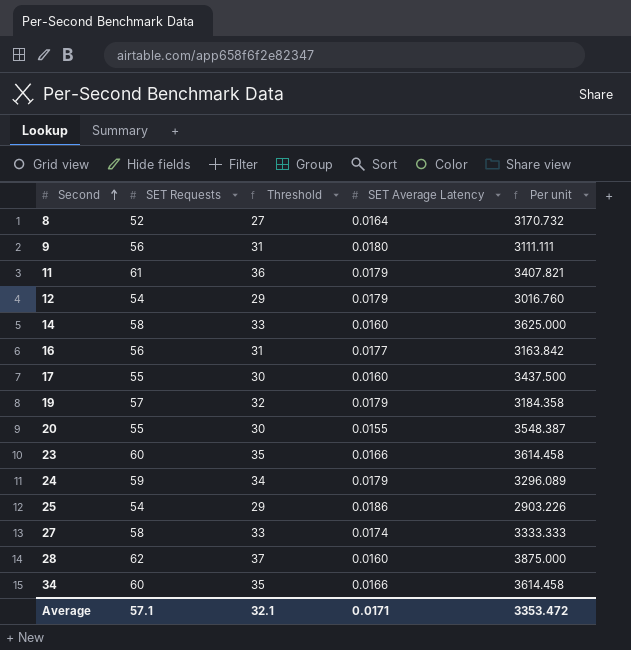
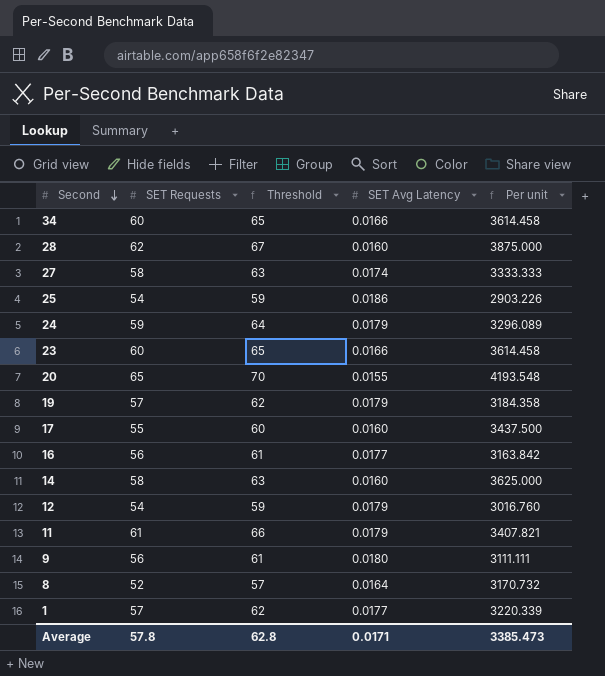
row order: Second ascending -> Second descending
column Threshold | formula: [SET Requests] - 25 -> [SET Requests] + 5
column name: SET Average Latency -> SET Avg Latency
20 | SET Requests: 55 -> 65
20 | Per unit: 3548.387 -> 4193.548
row 1: none -> 57 | 62 | 0.0177 | 3220.339
Average | SET Requests: 57.1 -> 57.8
Average | Threshold: 32.1 -> 62.8
Average | Per unit: 3353.472 -> 3385.473

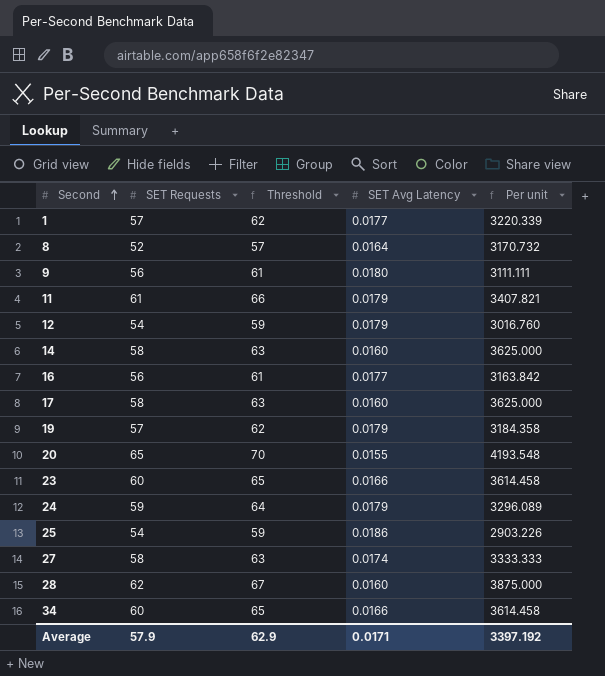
row order: Second descending -> Second ascending
17 | SET Requests: 55 -> 58
17 | Threshold: 60 -> 63
17 | Per unit: 3437.500 -> 3625.000
Average | SET Requests: 57.8 -> 57.9
Average | Threshold: 62.8 -> 62.9
Average | Per unit: 3385.473 -> 3397.192

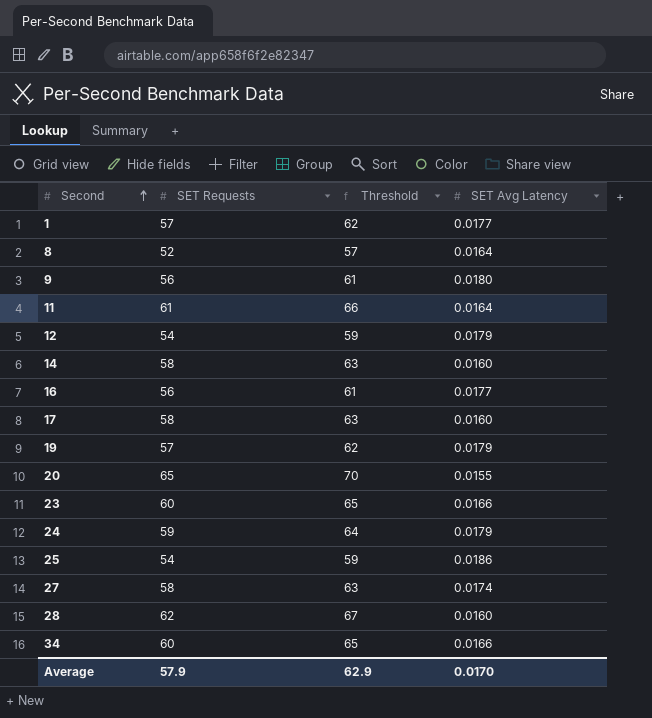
column Per unit | formula: [SET Requests] / [SET Avg Latency] -> none
11 | SET Avg Latency: 0.0179 -> 0.0164
Average | SET Avg Latency: 0.0171 -> 0.0170

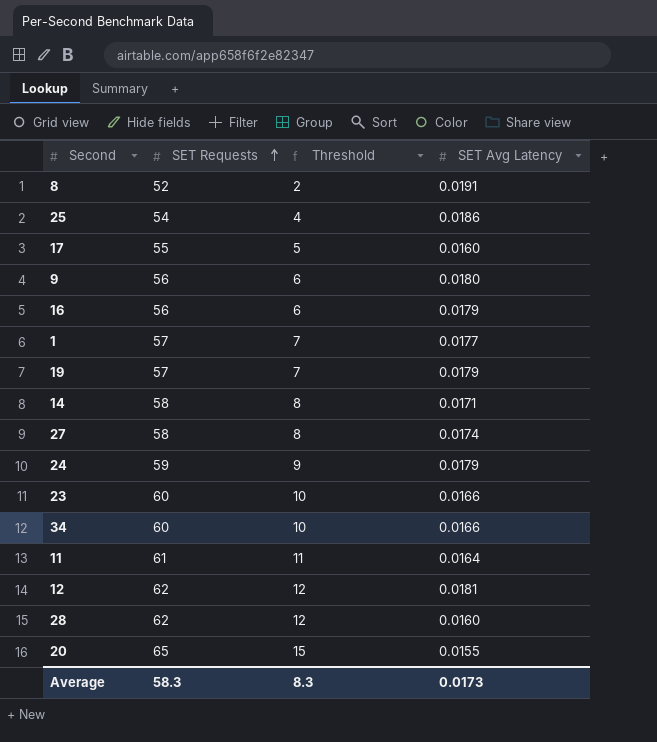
row order: Second ascending -> SET Requests ascending
column Threshold | formula: [SET Requests] + 5 -> [SET Requests] - 50
8 | SET Avg Latency: 0.0164 -> 0.0191
17 | SET Requests: 58 -> 55
16 | SET Avg Latency: 0.0177 -> 0.0179
14 | SET Avg Latency: 0.0160 -> 0.0171
12 | SET Requests: 54 -> 62
12 | SET Avg Latency: 0.0179 -> 0.0181
Average | SET Requests: 57.9 -> 58.3
Average | Threshold: 62.9 -> 8.3
Average | SET Avg Latency: 0.0170 -> 0.0173

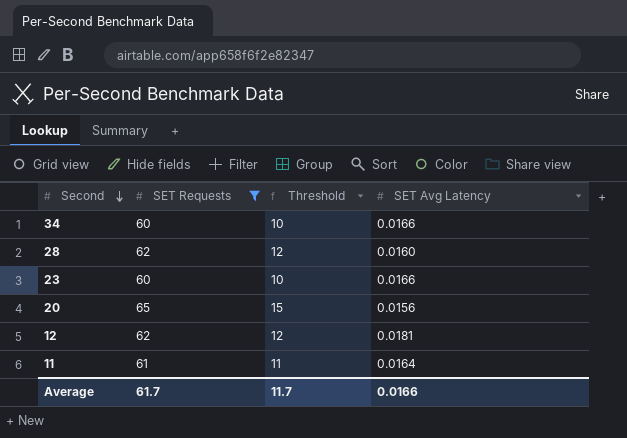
filter: none -> SET Requests >= 60
row order: SET Requests ascending -> Second descending
20 | SET Avg Latency: 0.0155 -> 0.0156
Average | SET Requests: 58.3 -> 61.7
Average | Threshold: 8.3 -> 11.7
Average | SET Avg Latency: 0.0173 -> 0.0166

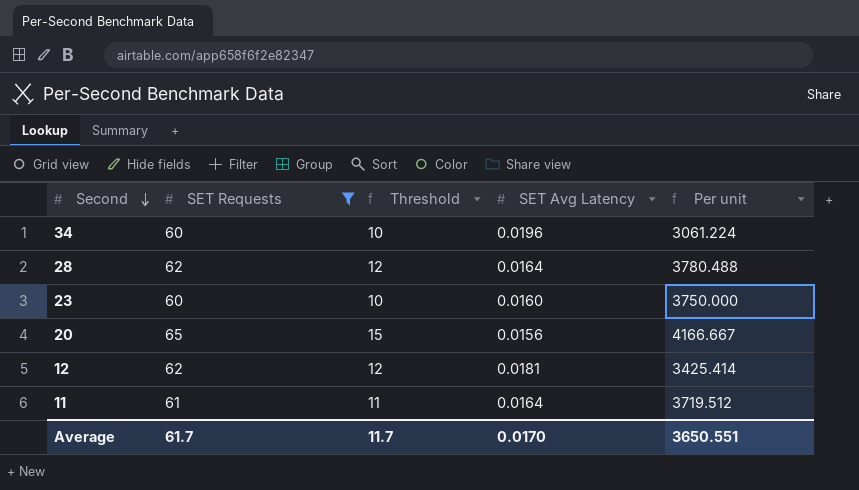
column Per unit | formula: none -> [SET Requests] / [SET Avg Latency]
34 | SET Avg Latency: 0.0166 -> 0.0196
28 | SET Avg Latency: 0.0160 -> 0.0164
23 | SET Avg Latency: 0.0166 -> 0.0160
Average | SET Avg Latency: 0.0166 -> 0.0170

